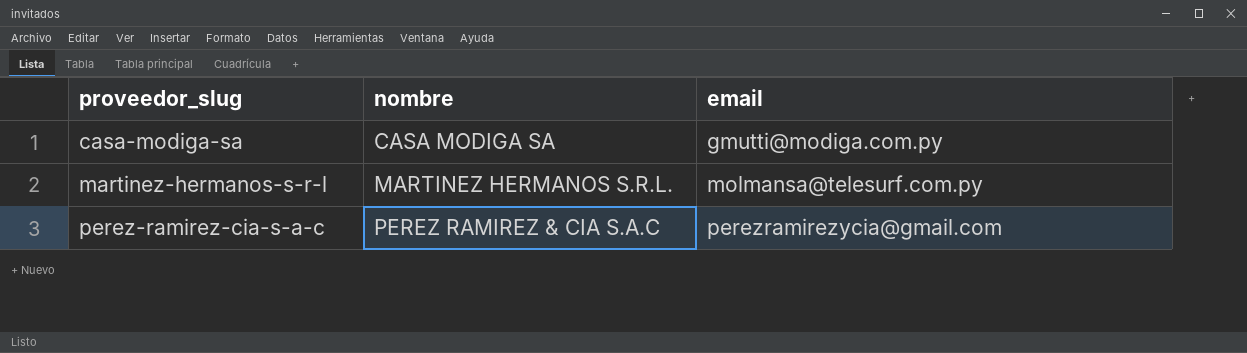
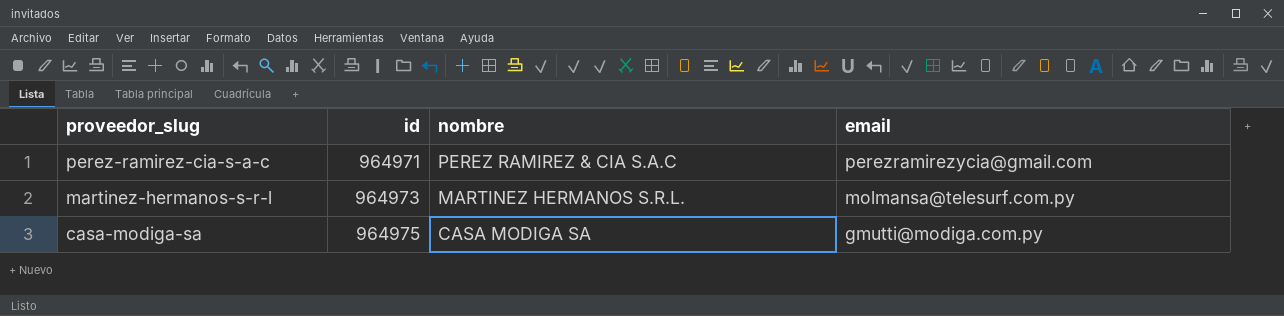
row order: proveedor_slug ascending -> proveedor_slug descending
column id | position: none -> 2

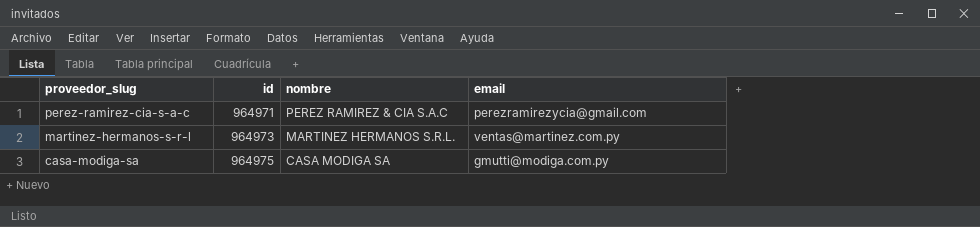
martinez-hermanos-s-r-l | email: molmansa@telesurf.com.py -> ventas@martinez.com.py

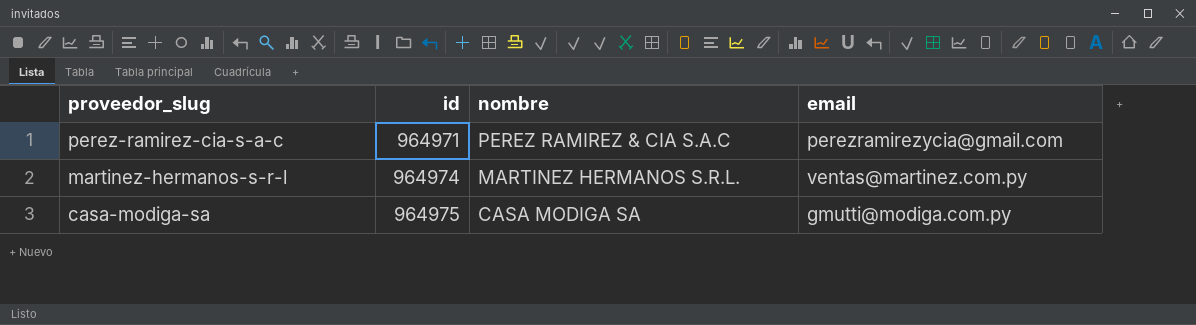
martinez-hermanos-s-r-l | id: 964973 -> 964974

